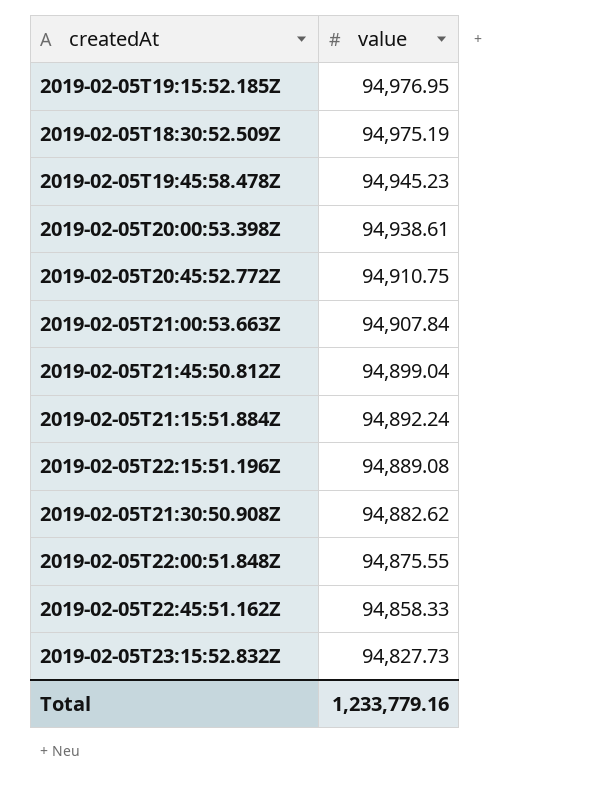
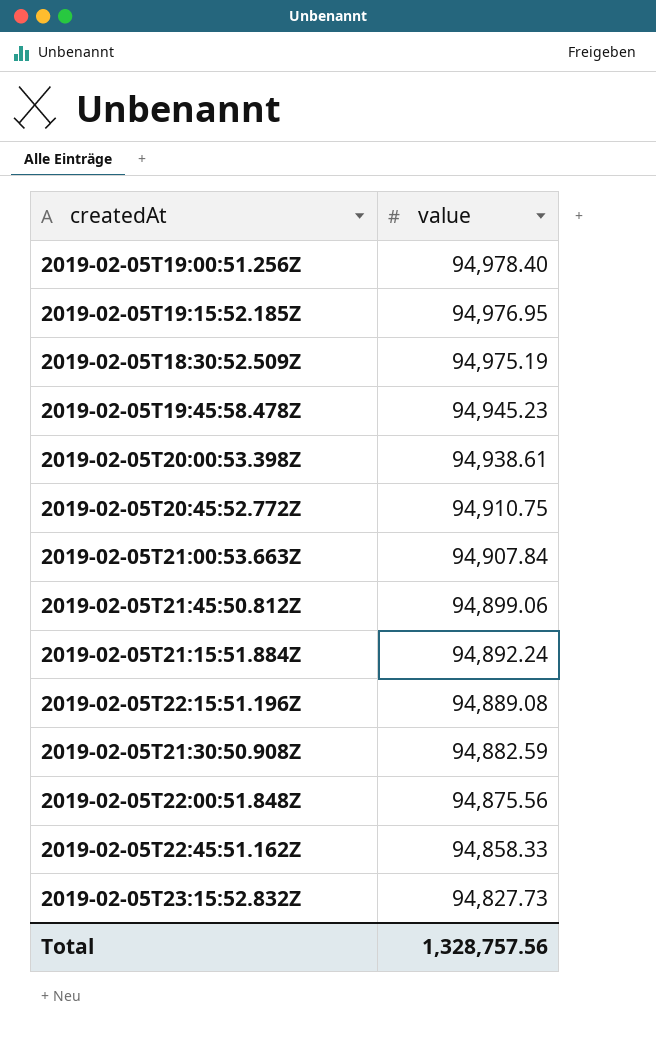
row 2019-02-05T19:00:51.256Z: none -> 94,978.40
2019-02-05T21:45:50.812Z | value: 94,899.04 -> 94,899.06
2019-02-05T21:30:50.908Z | value: 94,882.62 -> 94,882.59
2019-02-05T22:00:51.848Z | value: 94,875.55 -> 94,875.56
Total | value: 1,233,779.16 -> 1,328,757.56

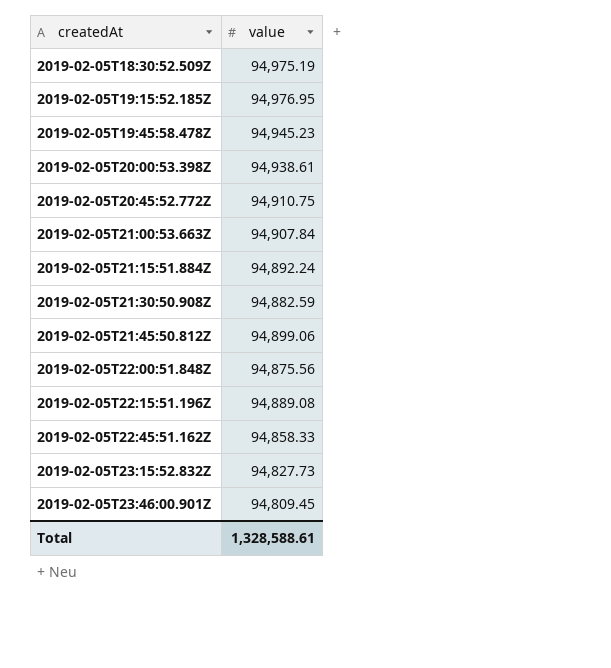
row order: value descending -> createdAt ascending
row 2019-02-05T19:00:51.256Z: 94,978.40 -> none
row 2019-02-05T23:46:00.901Z: none -> 94,809.45
Total | value: 1,328,757.56 -> 1,328,588.61

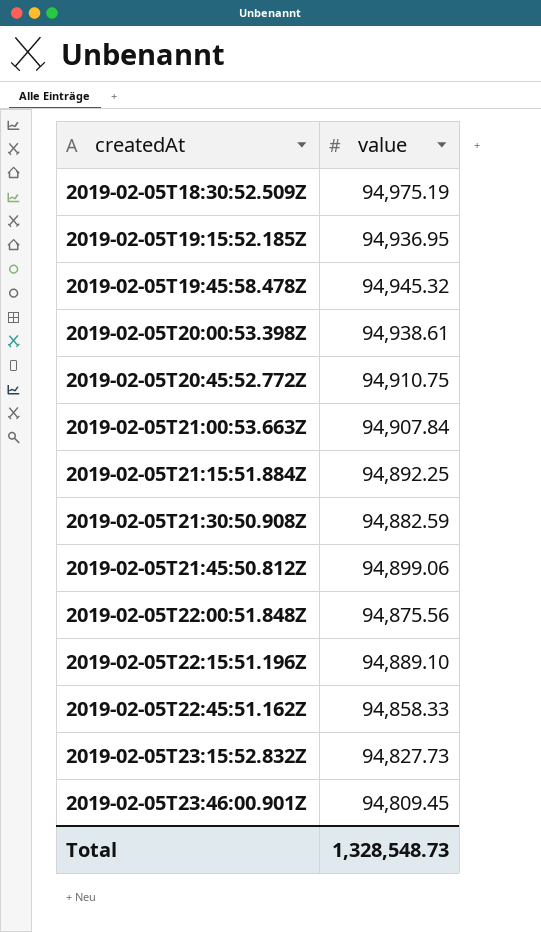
2019-02-05T19:15:52.185Z | value: 94,976.95 -> 94,936.95
2019-02-05T19:45:58.478Z | value: 94,945.23 -> 94,945.32
2019-02-05T21:15:51.884Z | value: 94,892.24 -> 94,892.25
2019-02-05T22:15:51.196Z | value: 94,889.08 -> 94,889.10
Total | value: 1,328,588.61 -> 1,328,548.73

